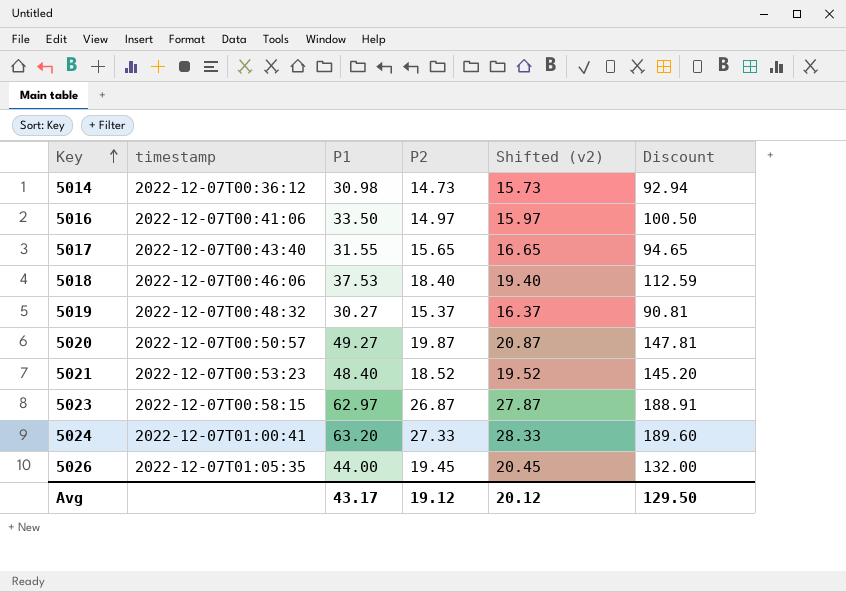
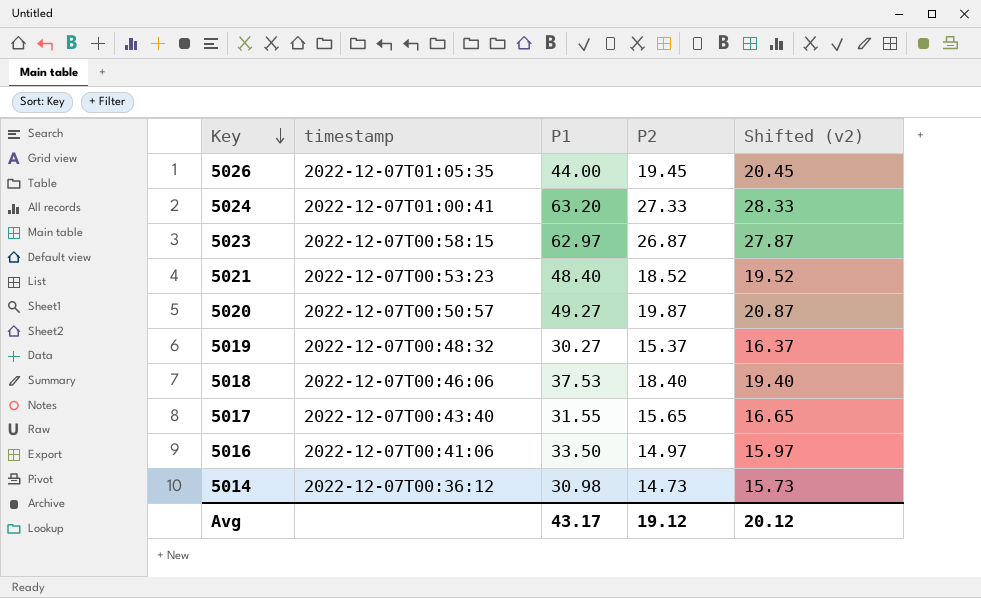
row order: Key ascending -> Key descending
column Discount | formula: [P1] * 3 -> none

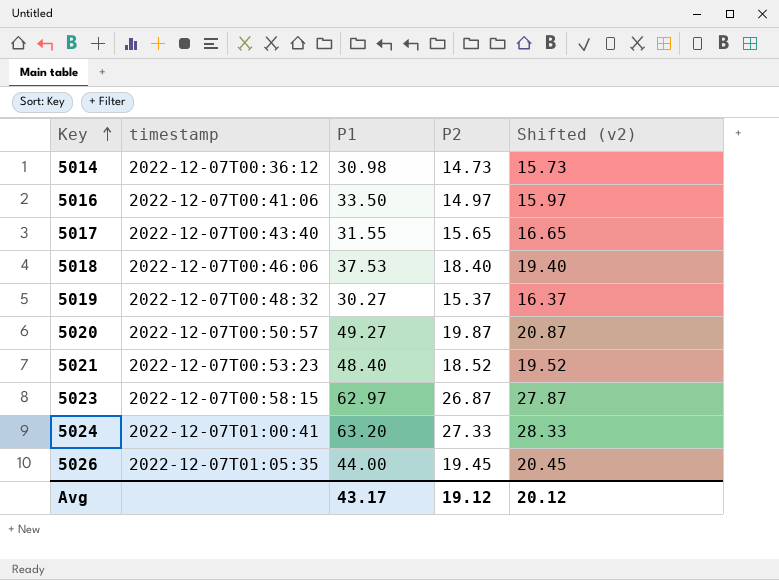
row order: Key descending -> Key ascending

